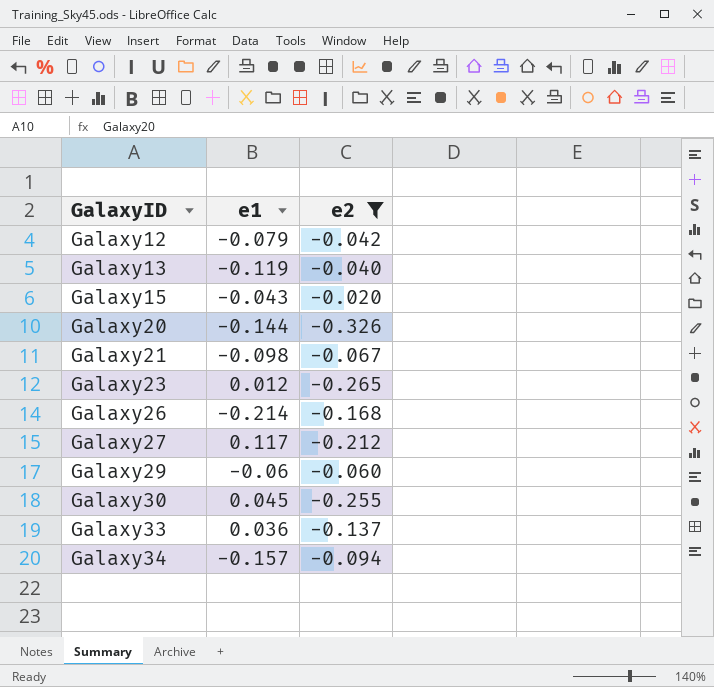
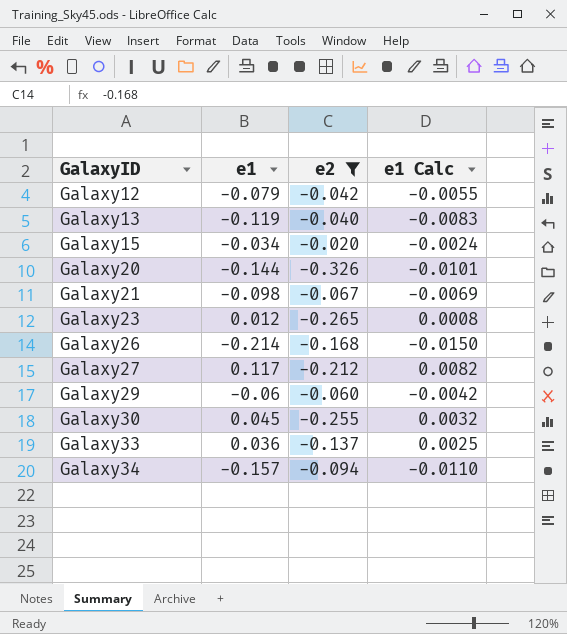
column e1 Calc | formula: none -> [e1] * 0.07
Galaxy15 | e1: -0.043 -> -0.034

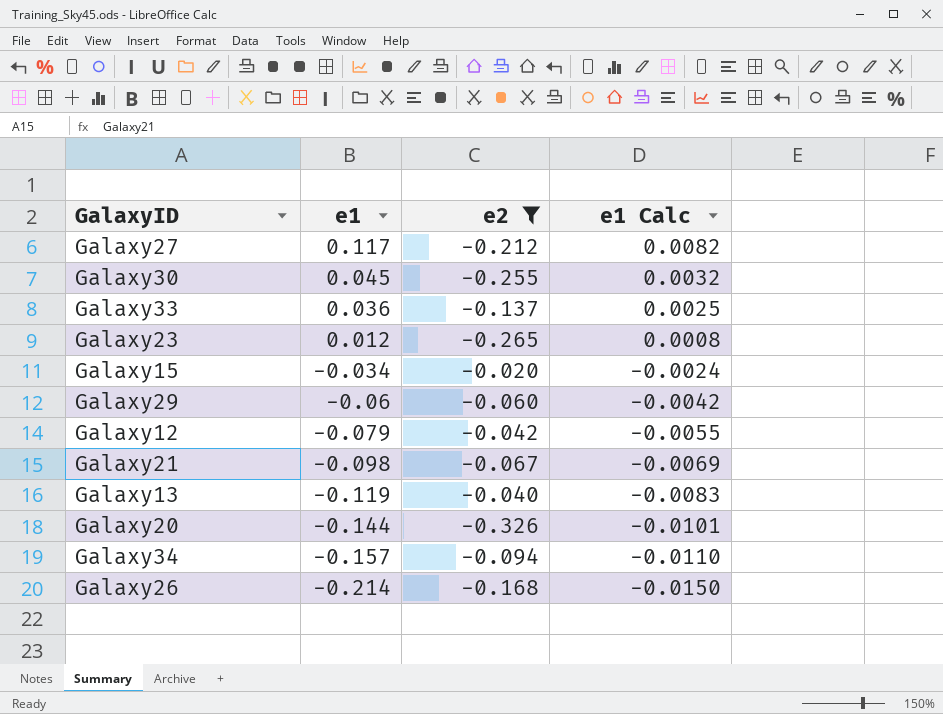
row order: GalaxyID ascending -> e1 descending

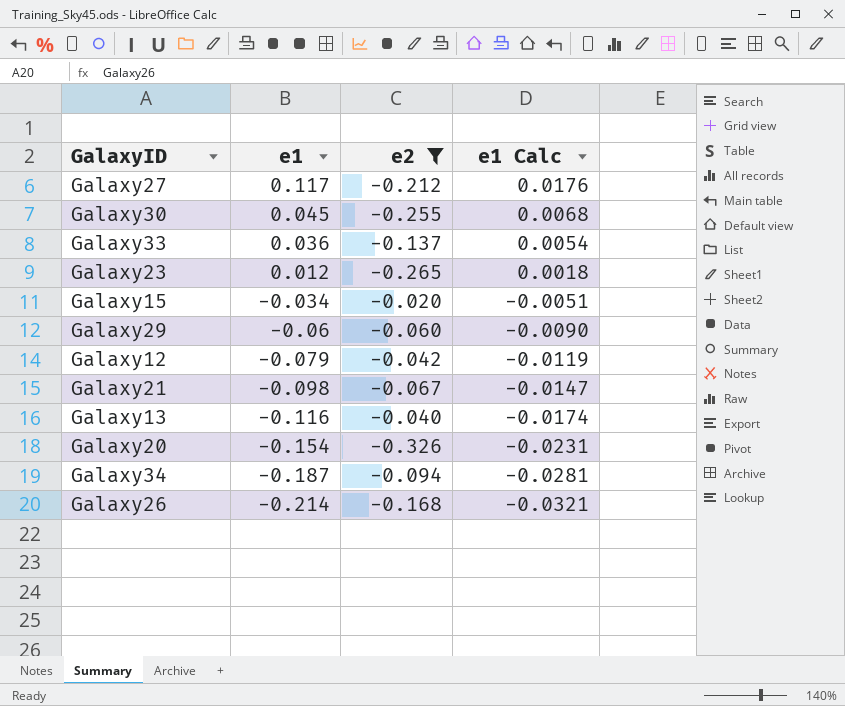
column e1 Calc | formula: [e1] * 0.07 -> [e1] * 0.15
Galaxy13 | e1: -0.119 -> -0.116
Galaxy20 | e1: -0.144 -> -0.154
Galaxy34 | e1: -0.157 -> -0.187

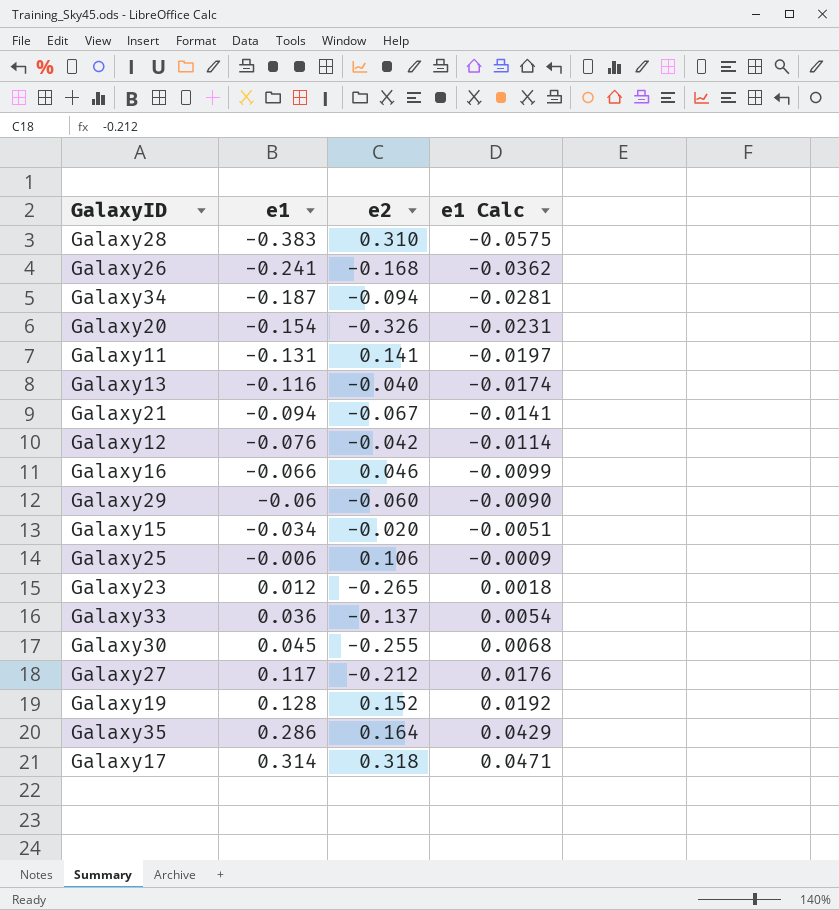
filter: e2 <= -0.020 -> none
row order: e1 descending -> e1 ascending
Galaxy26 | e1: -0.214 -> -0.241
Galaxy26 | e1 Calc: -0.0321 -> -0.0362
Galaxy21 | e1: -0.098 -> -0.094
Galaxy21 | e1 Calc: -0.0147 -> -0.0141
Galaxy12 | e1: -0.079 -> -0.076
Galaxy12 | e1 Calc: -0.0119 -> -0.0114

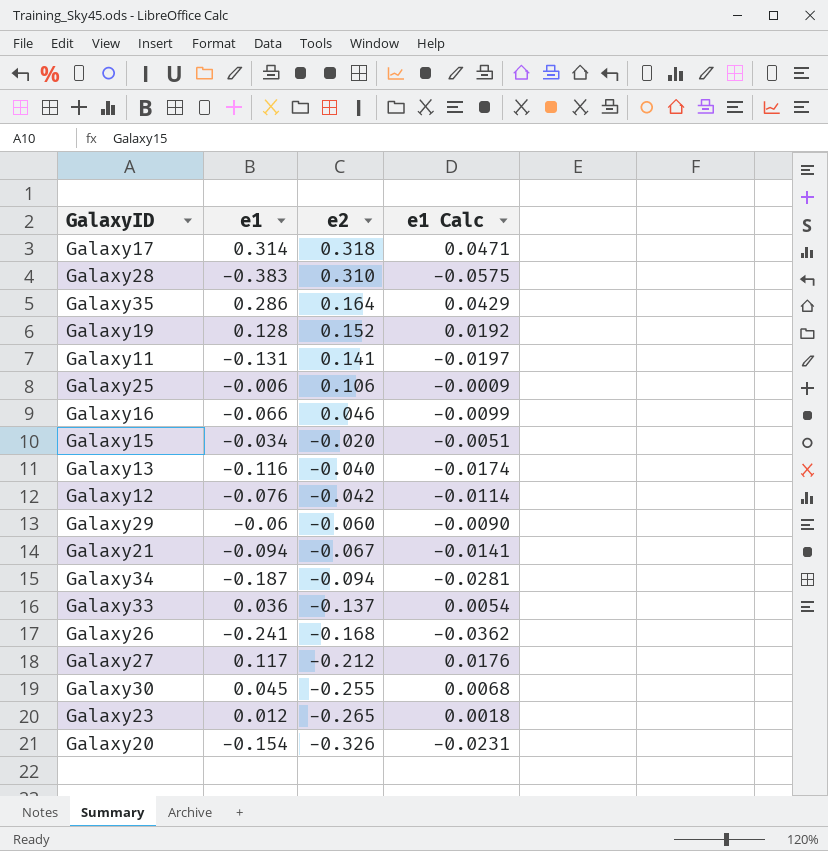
row order: e1 ascending -> e2 descending

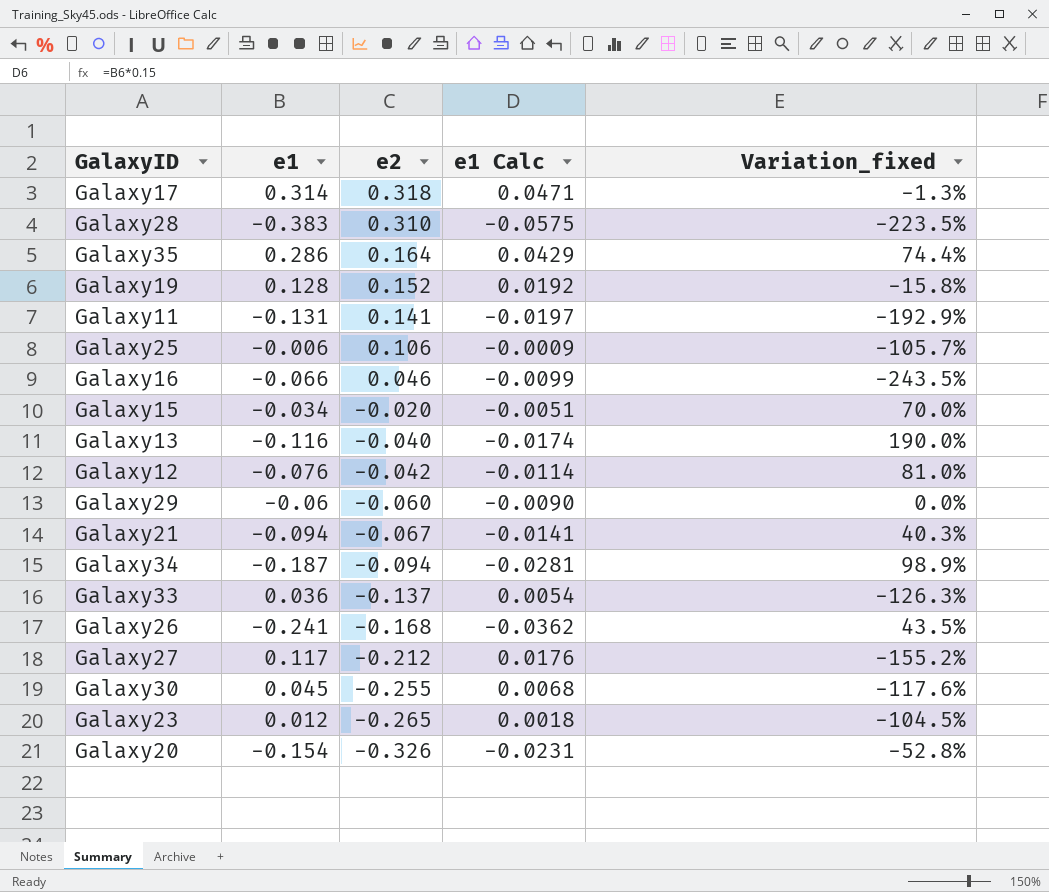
column Variation_fixed | formula: none -> ([e1] - [e2]) / [e2]

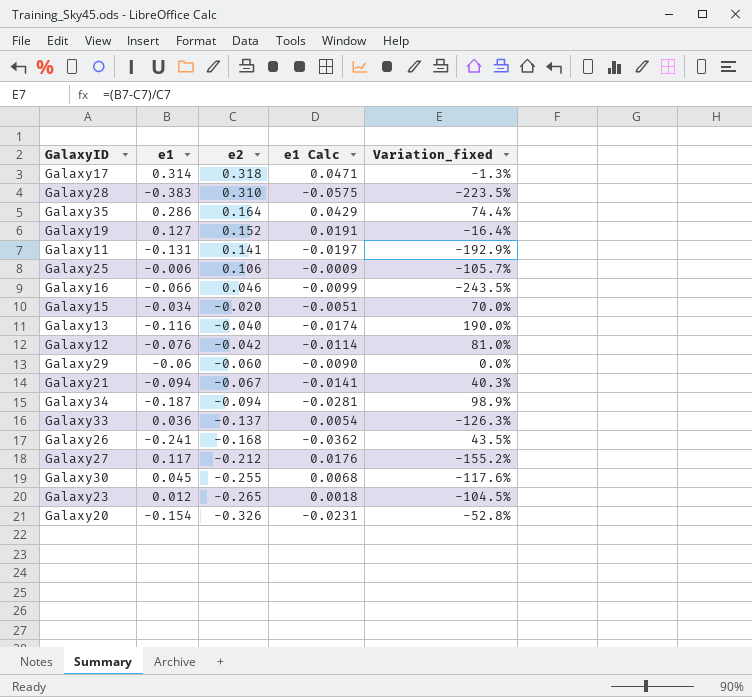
Galaxy19 | e1: 0.128 -> 0.127
Galaxy19 | e1 Calc: 0.0192 -> 0.0191
Galaxy19 | Variation_fixed: -15.8% -> -16.4%

